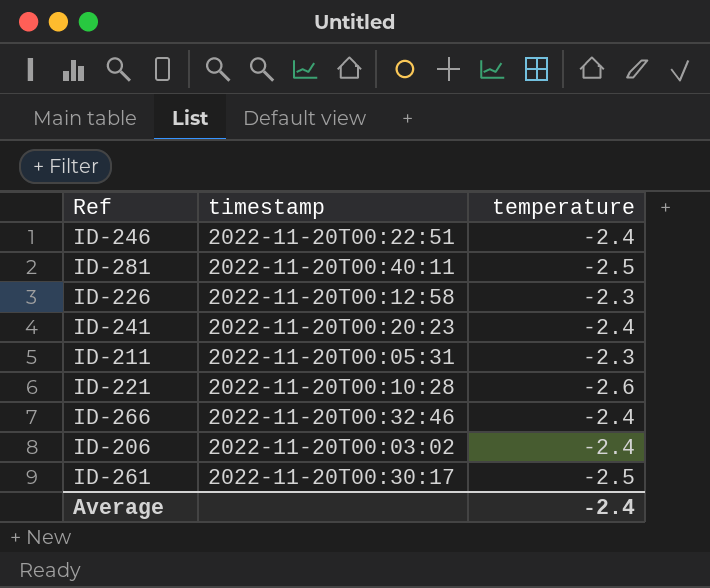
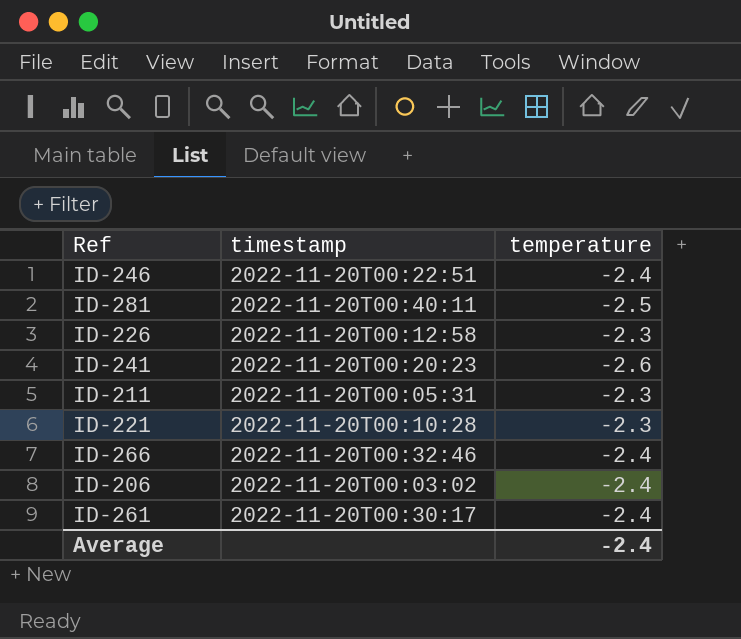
ID-241 | temperature: -2.4 -> -2.6
ID-221 | temperature: -2.6 -> -2.3
ID-261 | temperature: -2.5 -> -2.4

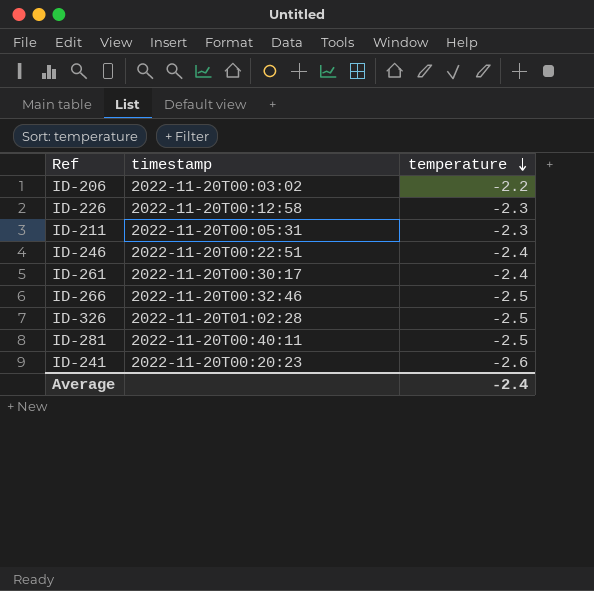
row order: none -> temperature descending
row ID-221: 2022-11-20T00:10:28 | -2.3 -> none
ID-206 | temperature: -2.4 -> -2.2
ID-266 | temperature: -2.4 -> -2.5
row ID-326: none -> 2022-11-20T01:02:28 | -2.5

